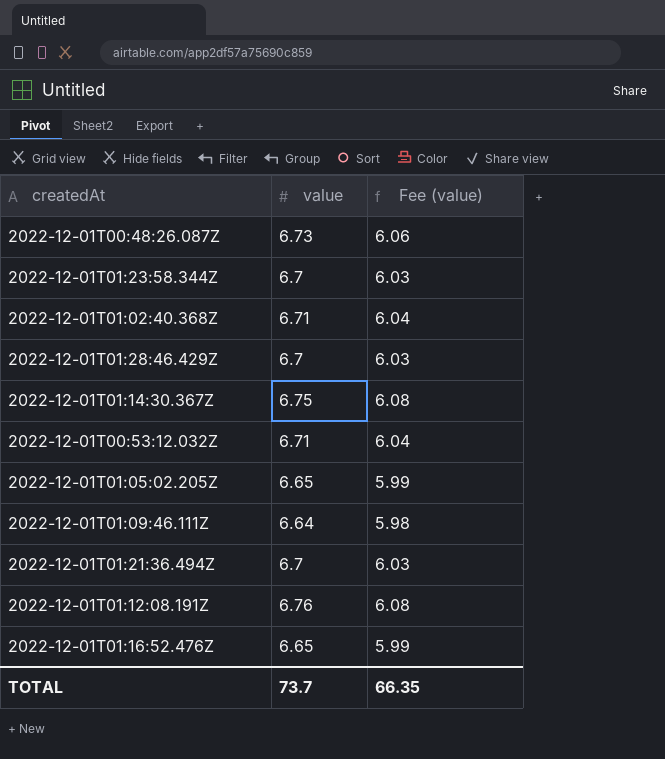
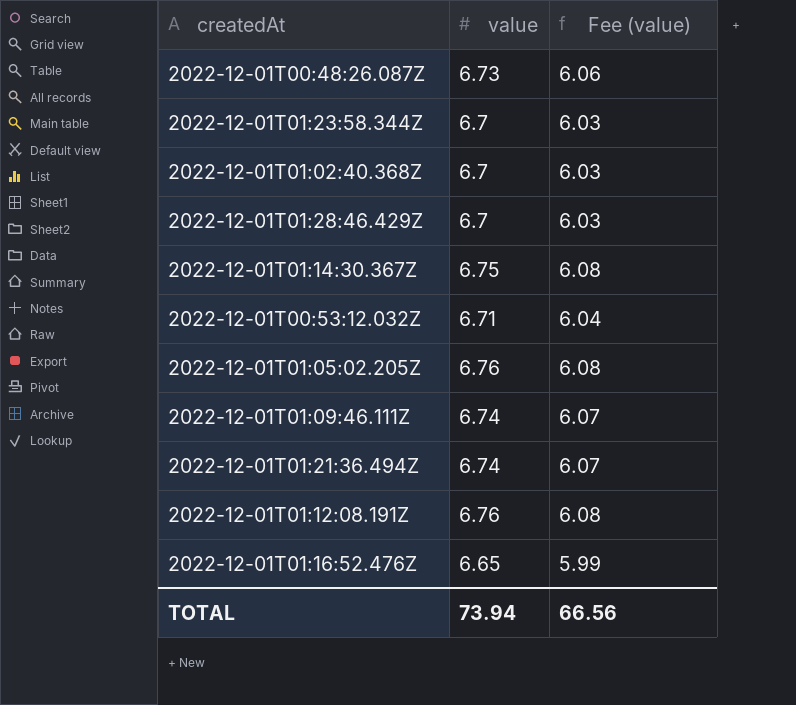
2022-12-01T01:02:40.368Z | value: 6.71 -> 6.7
2022-12-01T01:02:40.368Z | Fee (value): 6.04 -> 6.03
2022-12-01T01:05:02.205Z | value: 6.65 -> 6.76
2022-12-01T01:05:02.205Z | Fee (value): 5.99 -> 6.08
2022-12-01T01:09:46.111Z | value: 6.64 -> 6.74
2022-12-01T01:09:46.111Z | Fee (value): 5.98 -> 6.07
2022-12-01T01:21:36.494Z | value: 6.7 -> 6.74
2022-12-01T01:21:36.494Z | Fee (value): 6.03 -> 6.07
TOTAL | value: 73.7 -> 73.94
TOTAL | Fee (value): 66.35 -> 66.56

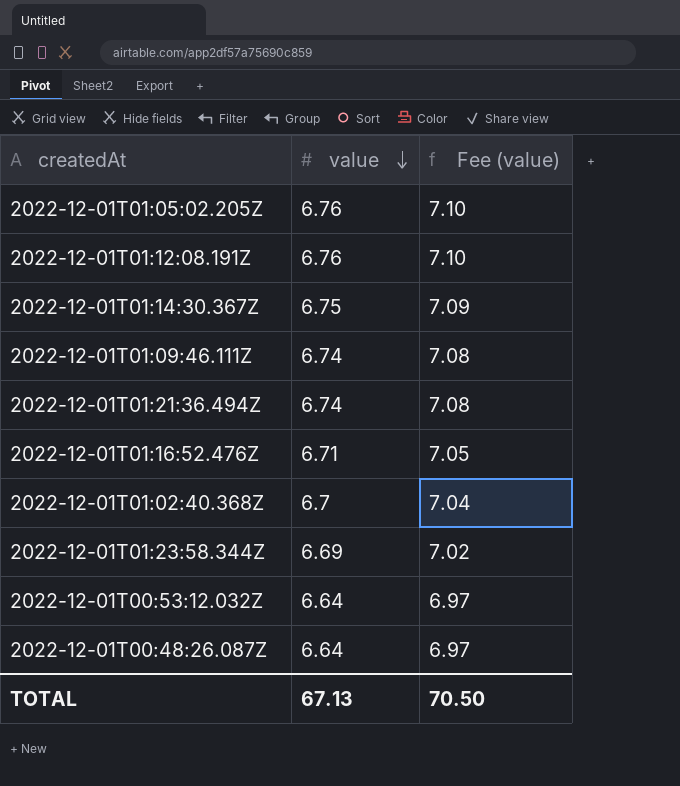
row order: none -> value descending
column Fee (value) | formula: [value] * 0.9 -> [value] * 1.05
row 2022-12-01T01:28:46.429Z: 6.7 | 6.03 -> none
2022-12-01T01:16:52.476Z | value: 6.65 -> 6.71
2022-12-01T01:23:58.344Z | value: 6.7 -> 6.69
2022-12-01T00:53:12.032Z | value: 6.71 -> 6.64
2022-12-01T00:48:26.087Z | value: 6.73 -> 6.64
TOTAL | value: 73.94 -> 67.13
TOTAL | Fee (value): 66.56 -> 70.50

